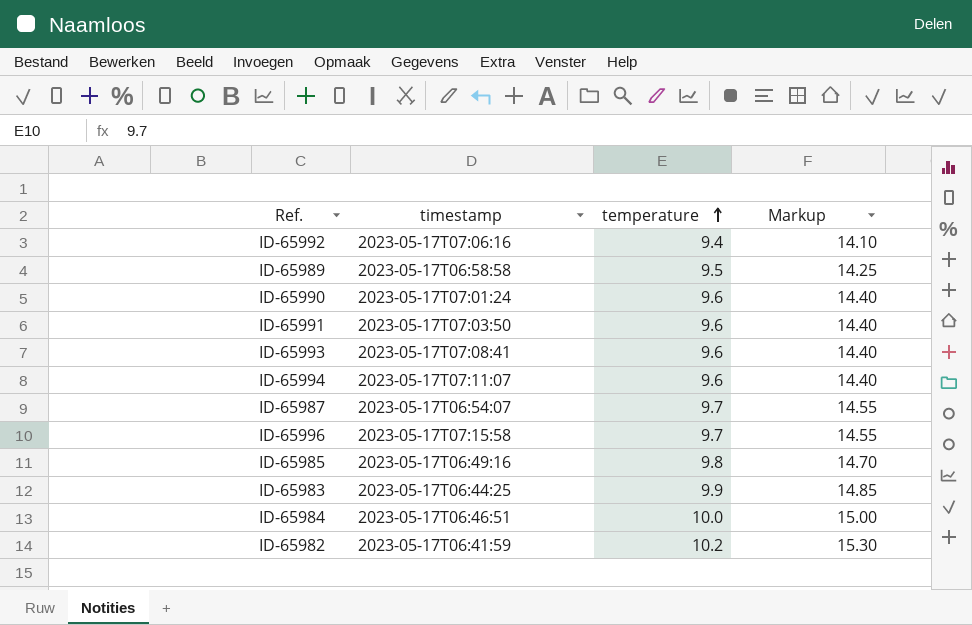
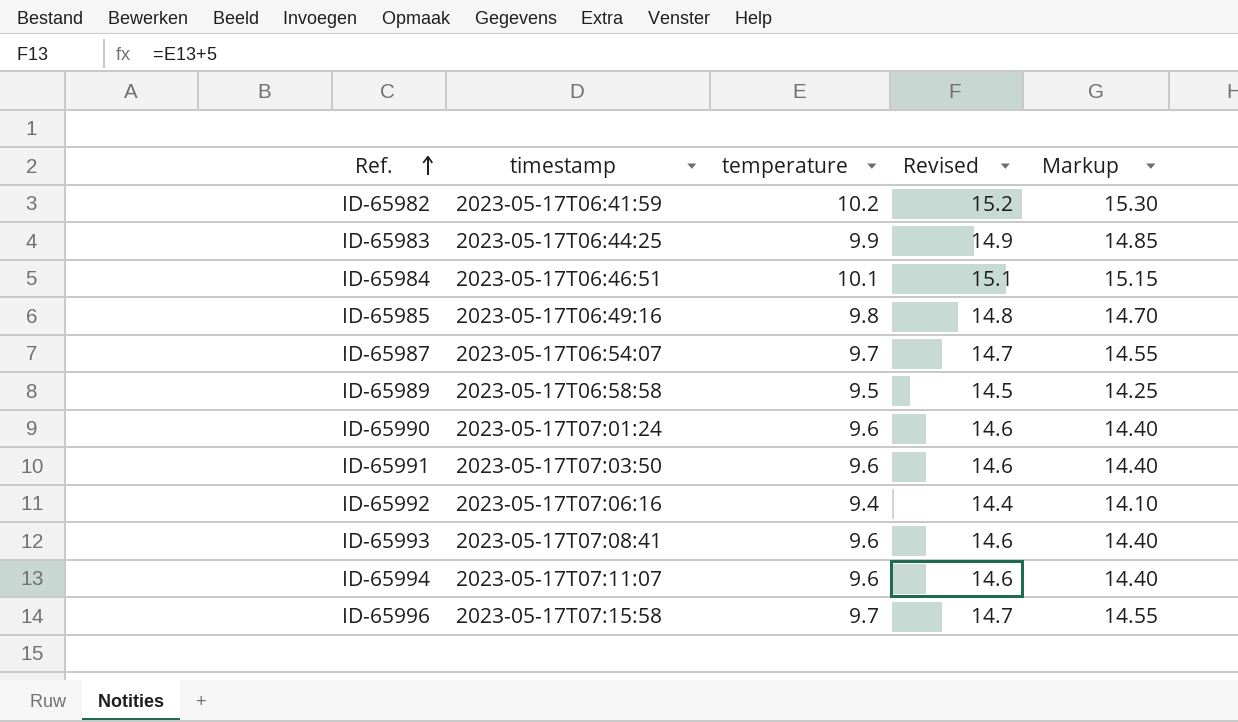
row order: temperature ascending -> Ref. ascending
column Revised | formula: none -> [temperature] + 5
ID-65984 | temperature: 10.0 -> 10.1
ID-65984 | Markup: 15.00 -> 15.15

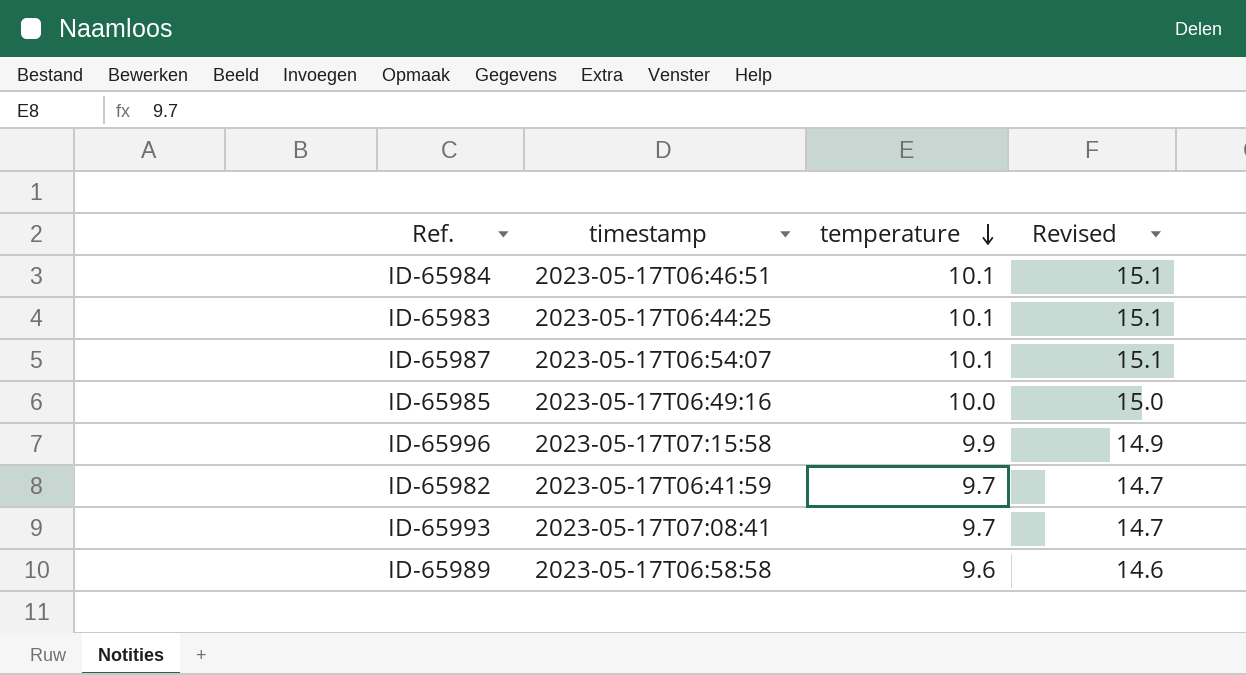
row order: Ref. ascending -> temperature descending
column Markup | formula: [temperature] * 1.5 -> none
row ID-65990: 2023-05-17T07:01:24 | 9.6 | 14.6 | 14.40 -> none
row ID-65991: 2023-05-17T07:03:50 | 9.6 | 14.6 | 14.40 -> none
row ID-65992: 2023-05-17T07:06:16 | 9.4 | 14.4 | 14.10 -> none
row ID-65994: 2023-05-17T07:11:07 | 9.6 | 14.6 | 14.40 -> none
ID-65983 | temperature: 9.9 -> 10.1
ID-65983 | Revised: 14.9 -> 15.1
ID-65987 | temperature: 9.7 -> 10.1
ID-65987 | Revised: 14.7 -> 15.1
ID-65985 | temperature: 9.8 -> 10.0
ID-65985 | Revised: 14.8 -> 15.0
ID-65996 | temperature: 9.7 -> 9.9
ID-65996 | Revised: 14.7 -> 14.9
ID-65982 | temperature: 10.2 -> 9.7
ID-65982 | Revised: 15.2 -> 14.7
ID-65993 | temperature: 9.6 -> 9.7
ID-65993 | Revised: 14.6 -> 14.7
ID-65989 | temperature: 9.5 -> 9.6
ID-65989 | Revised: 14.5 -> 14.6

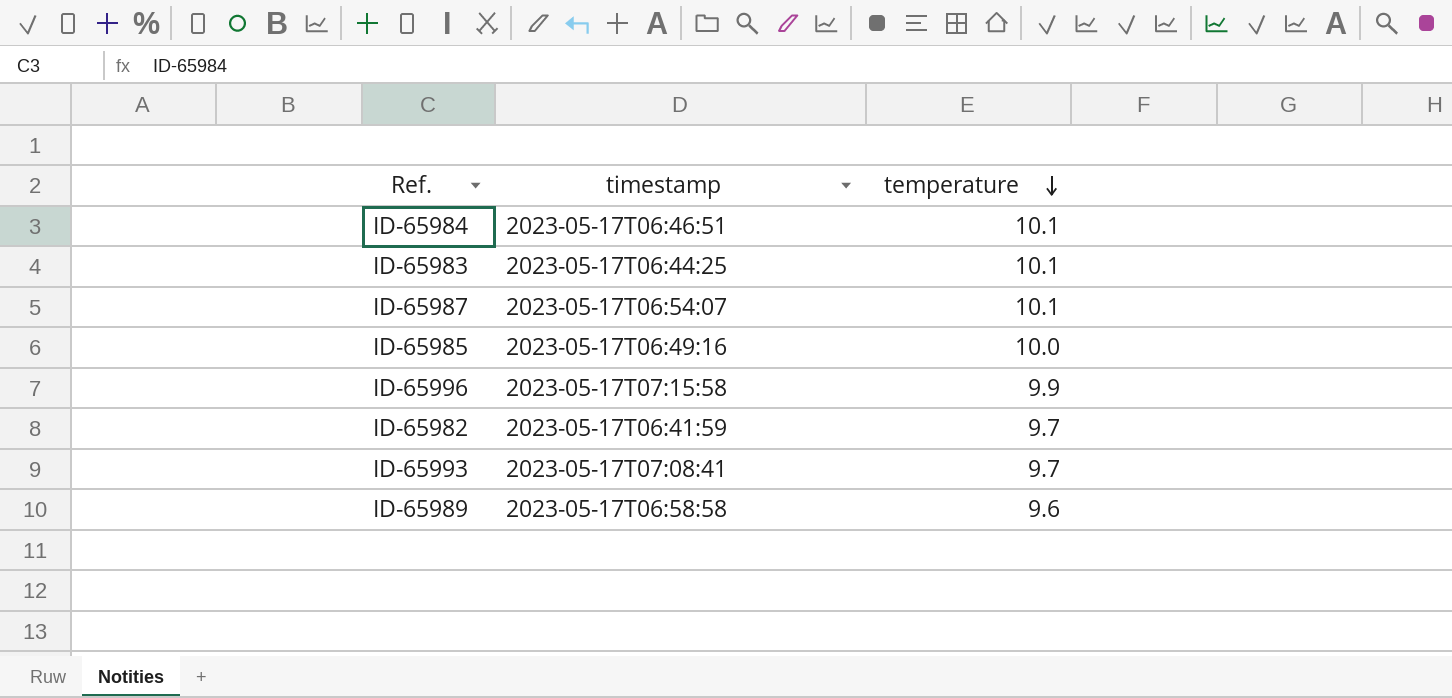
column Revised | formula: [temperature] + 5 -> none

